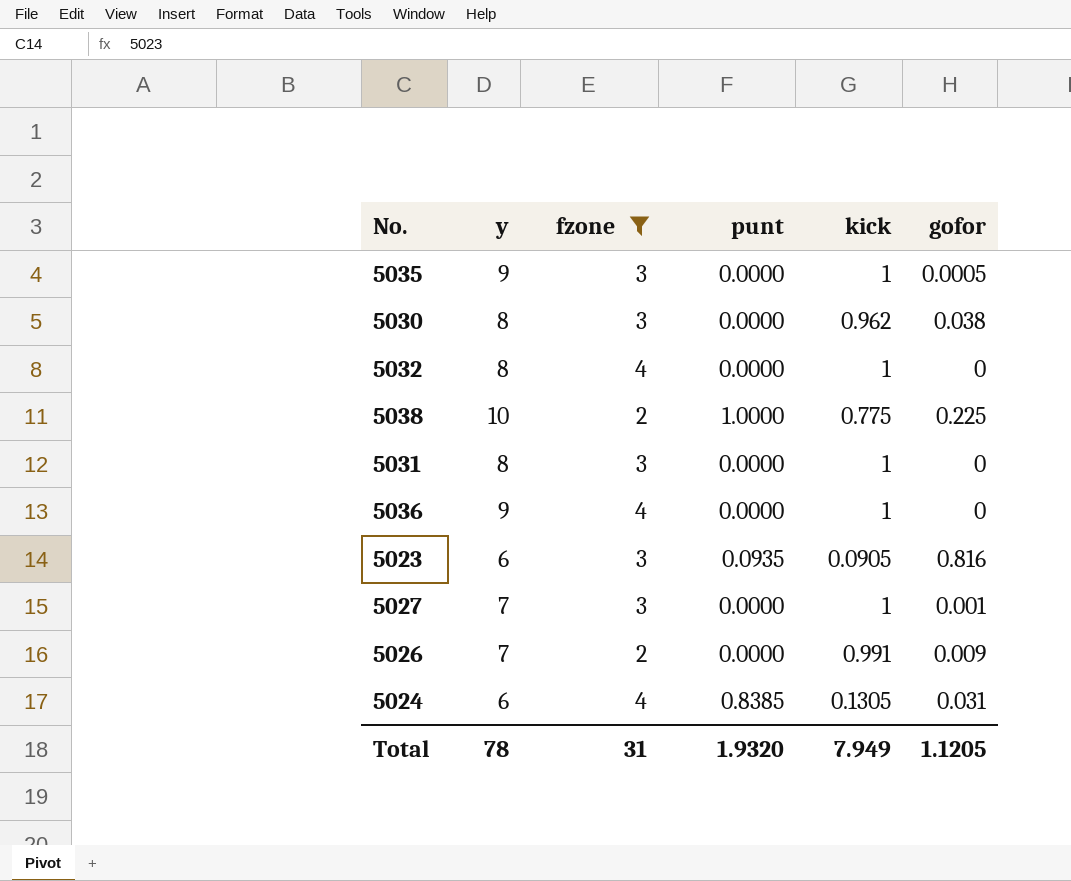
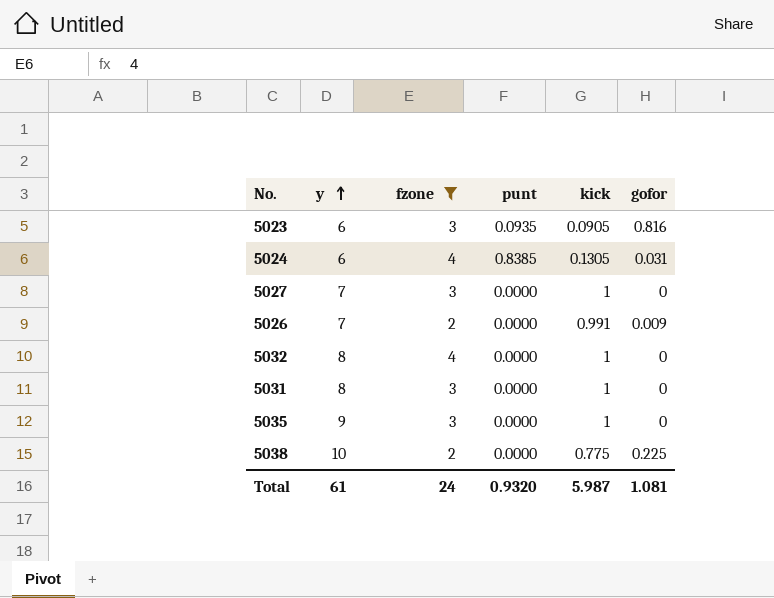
row order: none -> y ascending
row 5030: 8 | 3 | 0.0000 | 0.962 | 0.038 -> none
row 5036: 9 | 4 | 0.0000 | 1 | 0 -> none
5027 | gofor: 0.001 -> 0
5035 | gofor: 0.0005 -> 0
5038 | punt: 1.0000 -> 0.0000
Total | y: 78 -> 61
Total | fzone: 31 -> 24
Total | punt: 1.9320 -> 0.9320
Total | kick: 7.949 -> 5.987
Total | gofor: 1.1205 -> 1.081

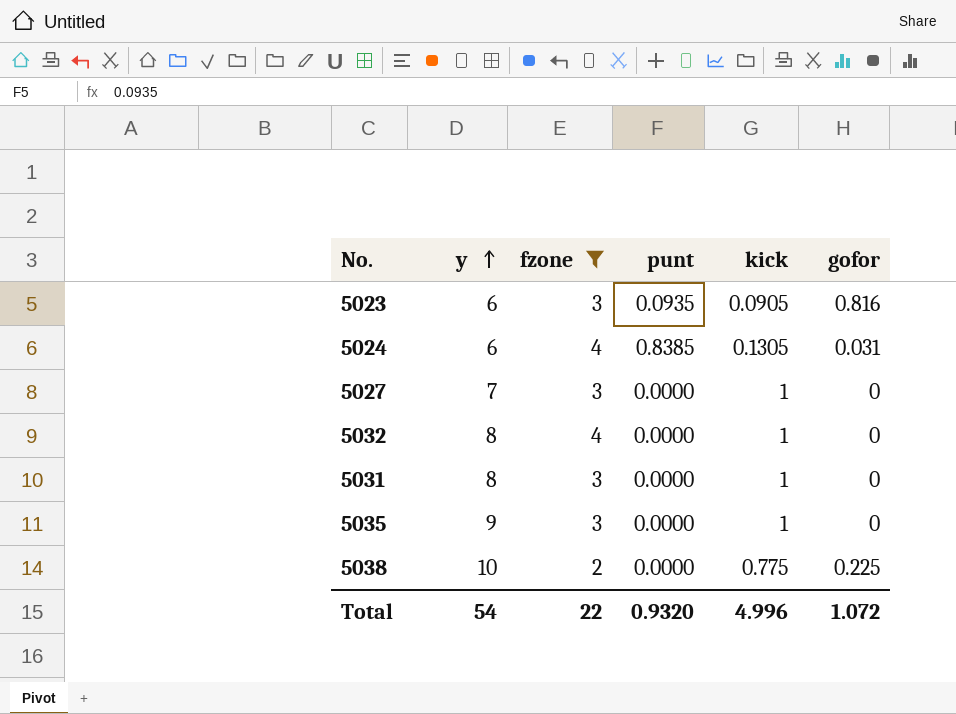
row 5026: 7 | 2 | 0.0000 | 0.991 | 0.009 -> none
Total | y: 61 -> 54
Total | fzone: 24 -> 22
Total | kick: 5.987 -> 4.996
Total | gofor: 1.081 -> 1.072

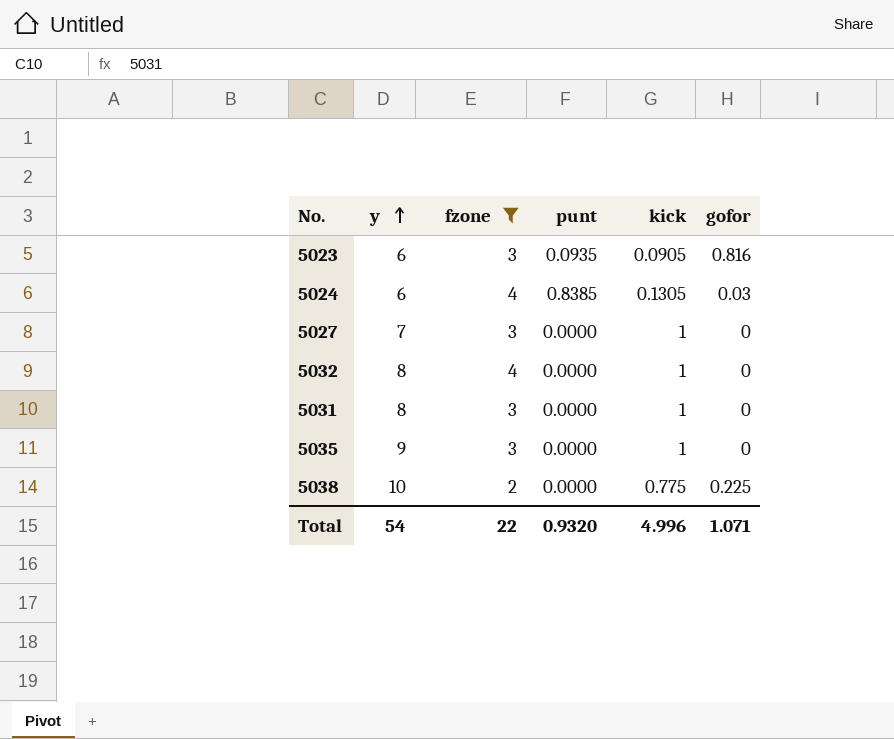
5024 | gofor: 0.031 -> 0.03
Total | gofor: 1.072 -> 1.071

